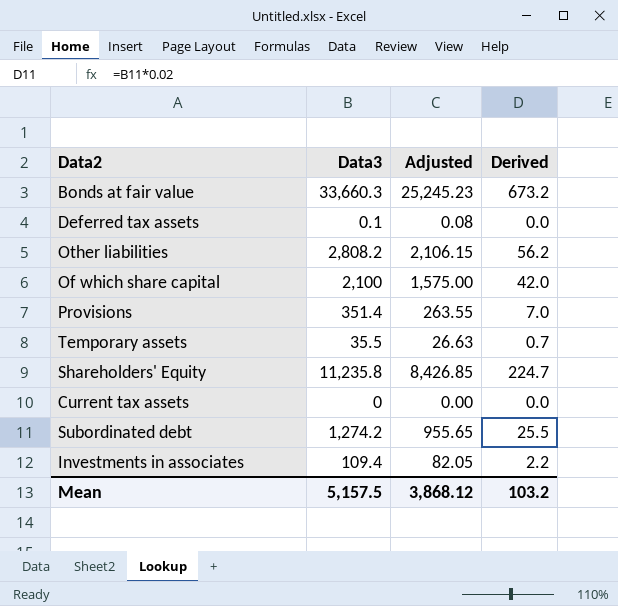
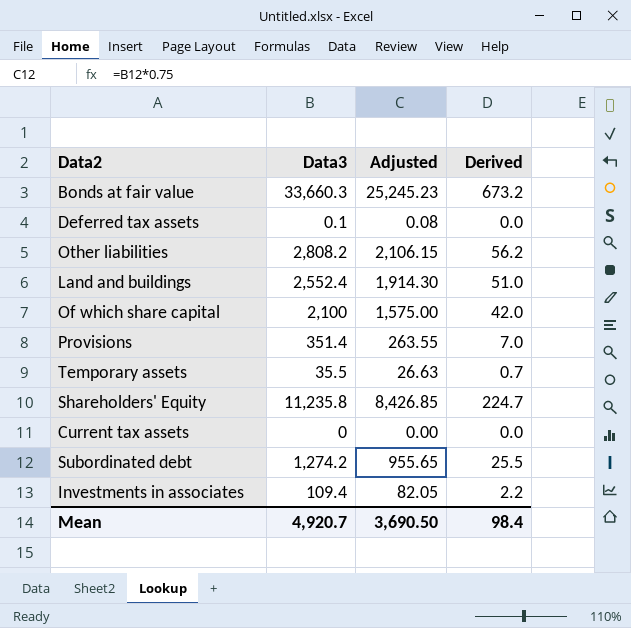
row Land and buildings: none -> 2,552.4 | 1,914.30 | 51.0
Mean | Data3: 5,157.5 -> 4,920.7
Mean | Adjusted: 3,868.12 -> 3,690.50
Mean | Derived: 103.2 -> 98.4

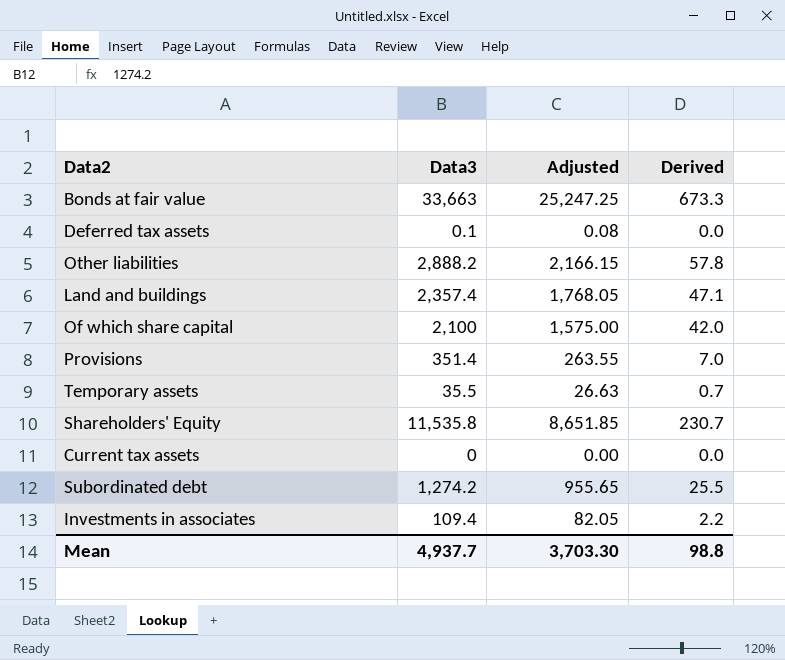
Bonds at fair value | Data3: 33,660.3 -> 33,663
Bonds at fair value | Adjusted: 25,245.23 -> 25,247.25
Bonds at fair value | Derived: 673.2 -> 673.3
Other liabilities | Data3: 2,808.2 -> 2,888.2
Other liabilities | Adjusted: 2,106.15 -> 2,166.15
Other liabilities | Derived: 56.2 -> 57.8
Land and buildings | Data3: 2,552.4 -> 2,357.4
Land and buildings | Adjusted: 1,914.30 -> 1,768.05
Land and buildings | Derived: 51.0 -> 47.1
Shareholders' Equity | Data3: 11,235.8 -> 11,535.8
Shareholders' Equity | Adjusted: 8,426.85 -> 8,651.85
Shareholders' Equity | Derived: 224.7 -> 230.7
Mean | Data3: 4,920.7 -> 4,937.7
Mean | Adjusted: 3,690.50 -> 3,703.30
Mean | Derived: 98.4 -> 98.8

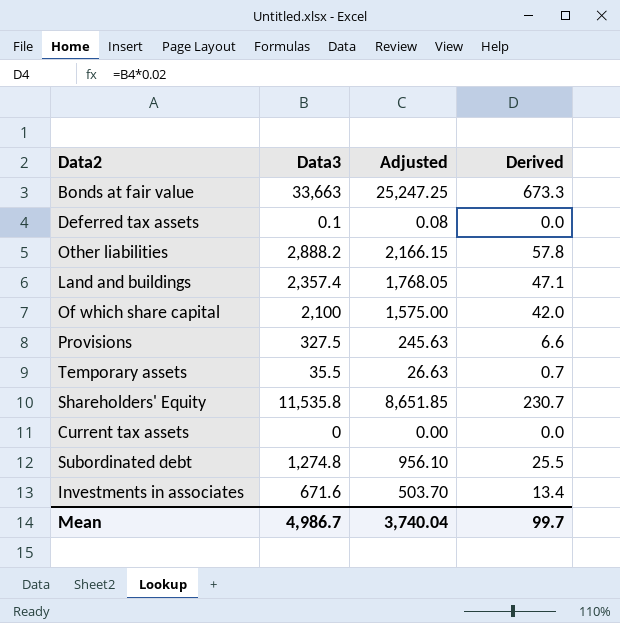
Provisions | Data3: 351.4 -> 327.5
Provisions | Adjusted: 263.55 -> 245.63
Provisions | Derived: 7.0 -> 6.6
Subordinated debt | Data3: 1,274.2 -> 1,274.8
Subordinated debt | Adjusted: 955.65 -> 956.10
Investments in associates | Data3: 109.4 -> 671.6
Investments in associates | Adjusted: 82.05 -> 503.70
Investments in associates | Derived: 2.2 -> 13.4
Mean | Data3: 4,937.7 -> 4,986.7
Mean | Adjusted: 3,703.30 -> 3,740.04
Mean | Derived: 98.8 -> 99.7

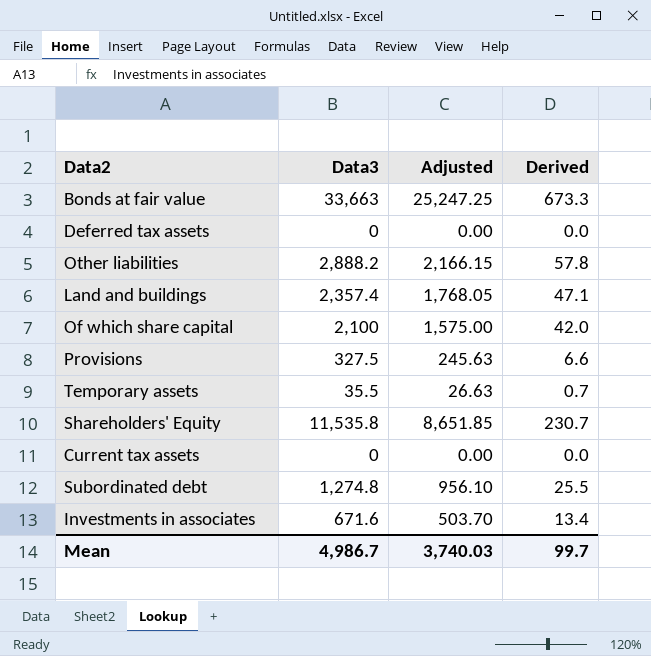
Deferred tax assets | Data3: 0.1 -> 0
Deferred tax assets | Adjusted: 0.08 -> 0.00
Mean | Adjusted: 3,740.04 -> 3,740.03

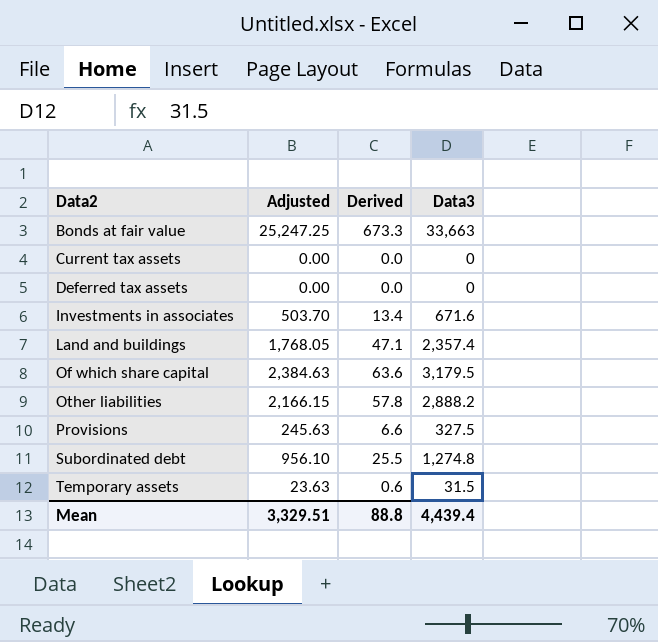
row order: none -> Data2 ascending
column Data3 | position: 2 -> 4
row Shareholders' Equity: 11,535.8 | 8,651.85 | 230.7 -> none
Of which share capital | Adjusted: 1,575.00 -> 2,384.63
Of which share capital | Derived: 42.0 -> 63.6
Of which share capital | Data3: 2,100 -> 3,179.5
Temporary assets | Adjusted: 26.63 -> 23.63
Temporary assets | Derived: 0.7 -> 0.6
Temporary assets | Data3: 35.5 -> 31.5
Mean | Adjusted: 3,740.03 -> 3,329.51
Mean | Derived: 99.7 -> 88.8
Mean | Data3: 4,986.7 -> 4,439.4

